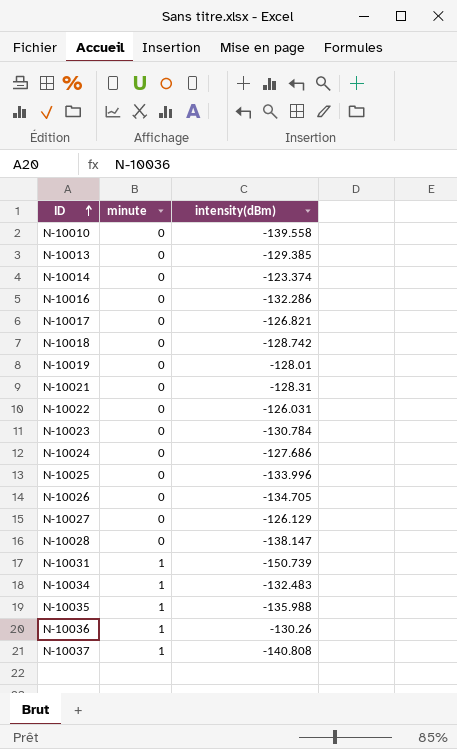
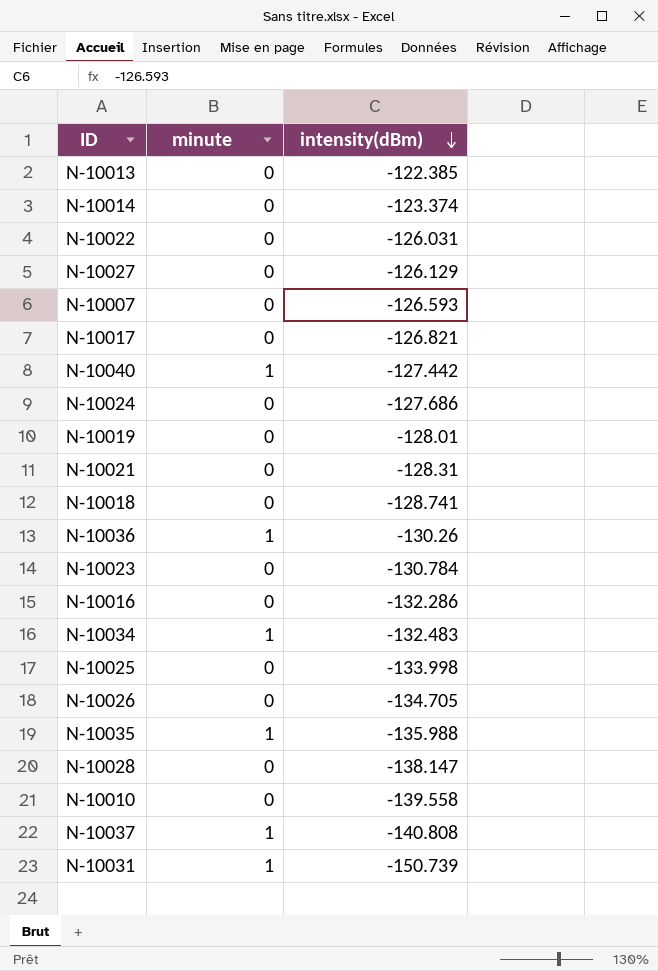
row order: ID ascending -> intensity(dBm) descending
N-10013 | intensity(dBm): -129.385 -> -122.385
row N-10007: none -> 0 | -126.593
row N-10040: none -> 1 | -127.442
N-10018 | intensity(dBm): -128.742 -> -128.741
N-10025 | intensity(dBm): -133.996 -> -133.998

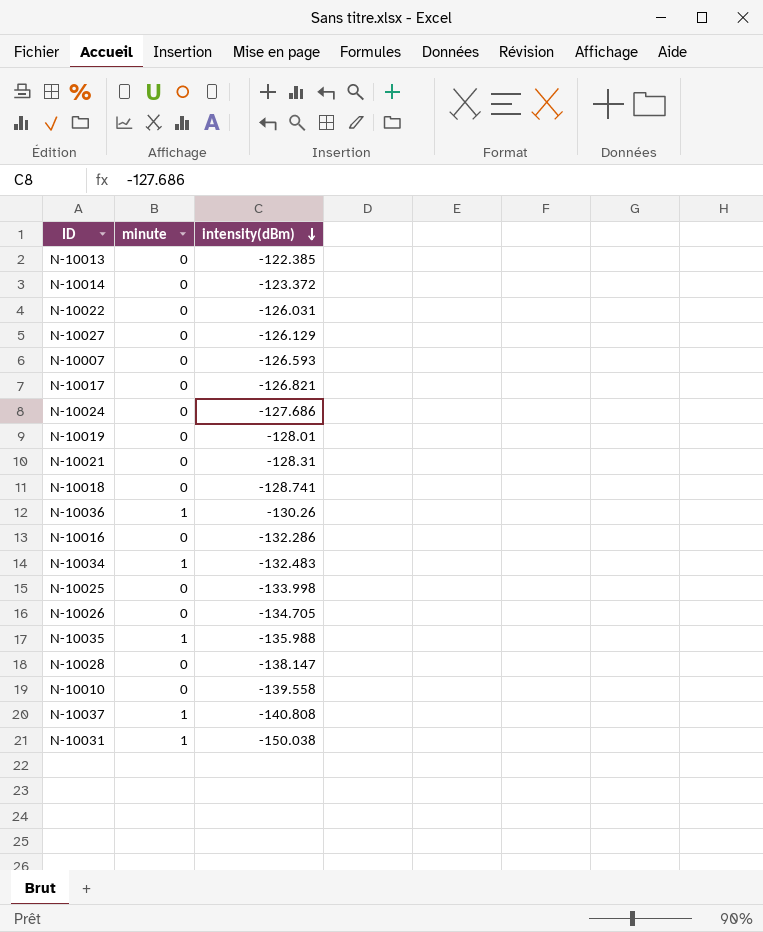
row N-10040: 1 | -127.442 -> none
row N-10023: 0 | -130.784 -> none
N-10014 | intensity(dBm): -123.374 -> -123.372
N-10031 | intensity(dBm): -150.739 -> -150.038

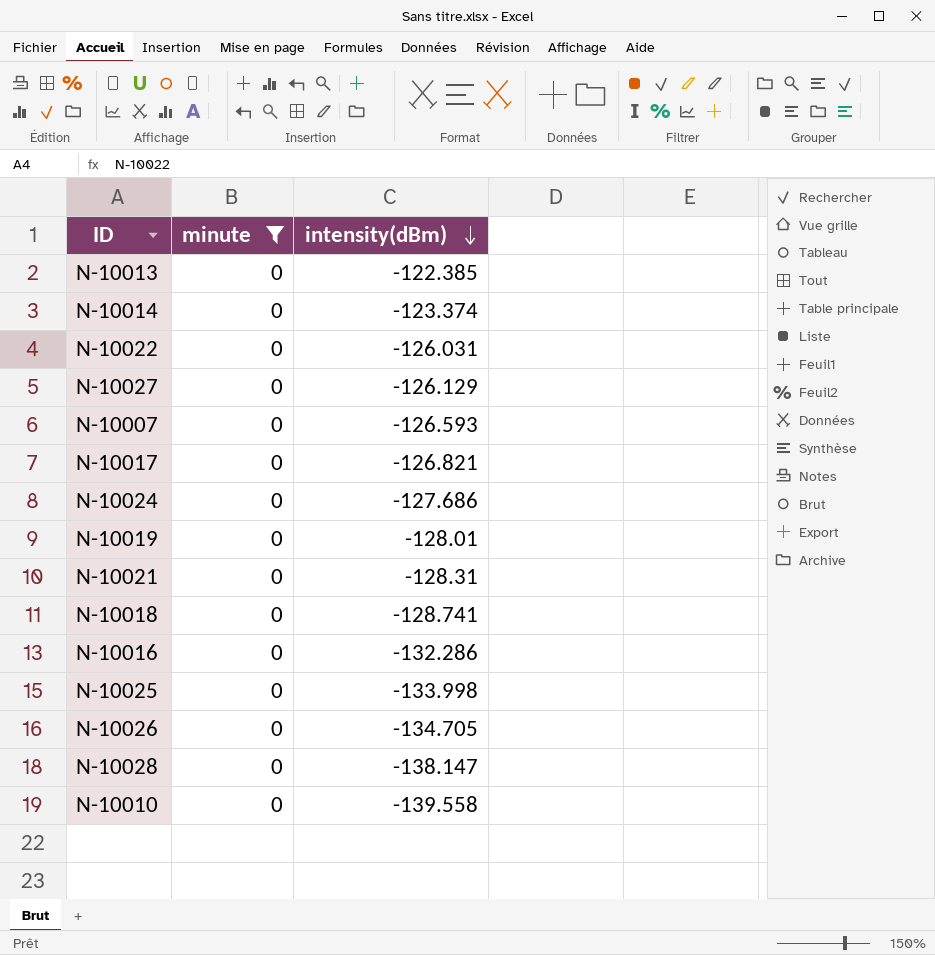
filter: none -> minute = 0
N-10014 | intensity(dBm): -123.372 -> -123.374

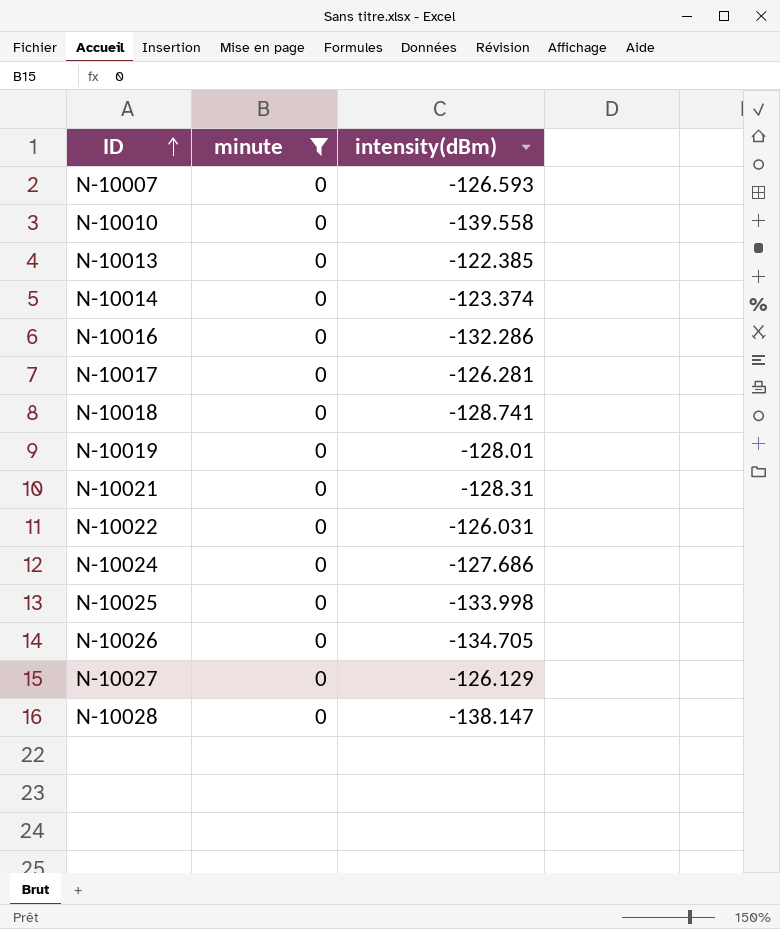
row order: intensity(dBm) descending -> ID ascending
N-10017 | intensity(dBm): -126.821 -> -126.281

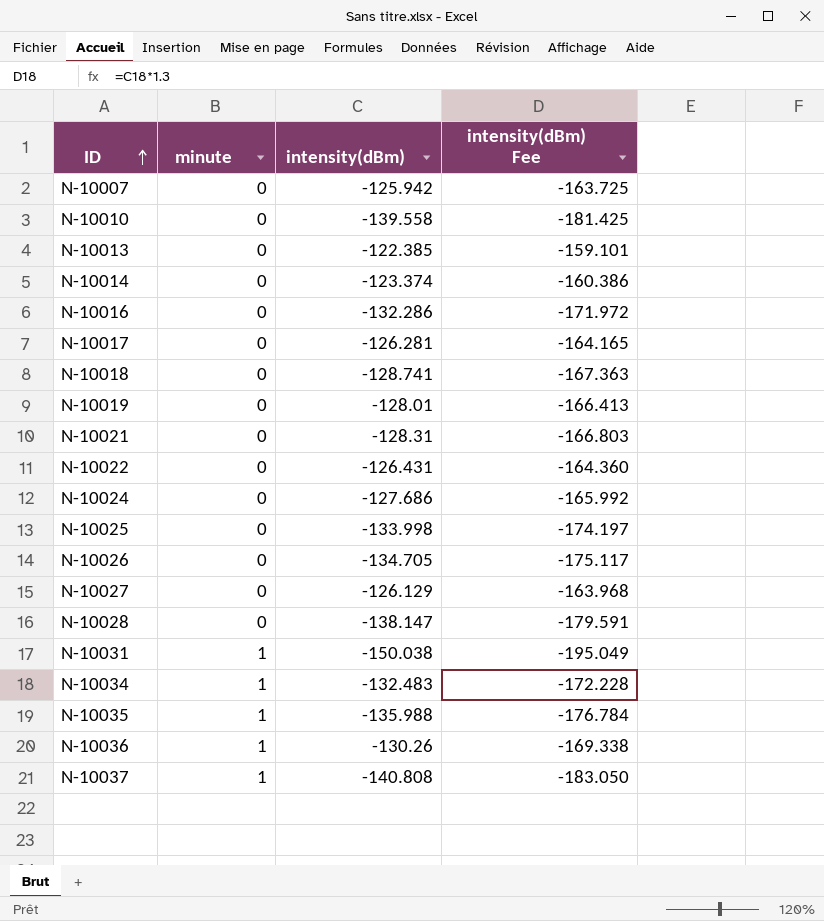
filter: minute = 0 -> none
column intensity(dBm) Fee | formula: none -> [intensity(dBm)] * 1.3
N-10007 | intensity(dBm): -126.593 -> -125.942
N-10022 | intensity(dBm): -126.031 -> -126.431

